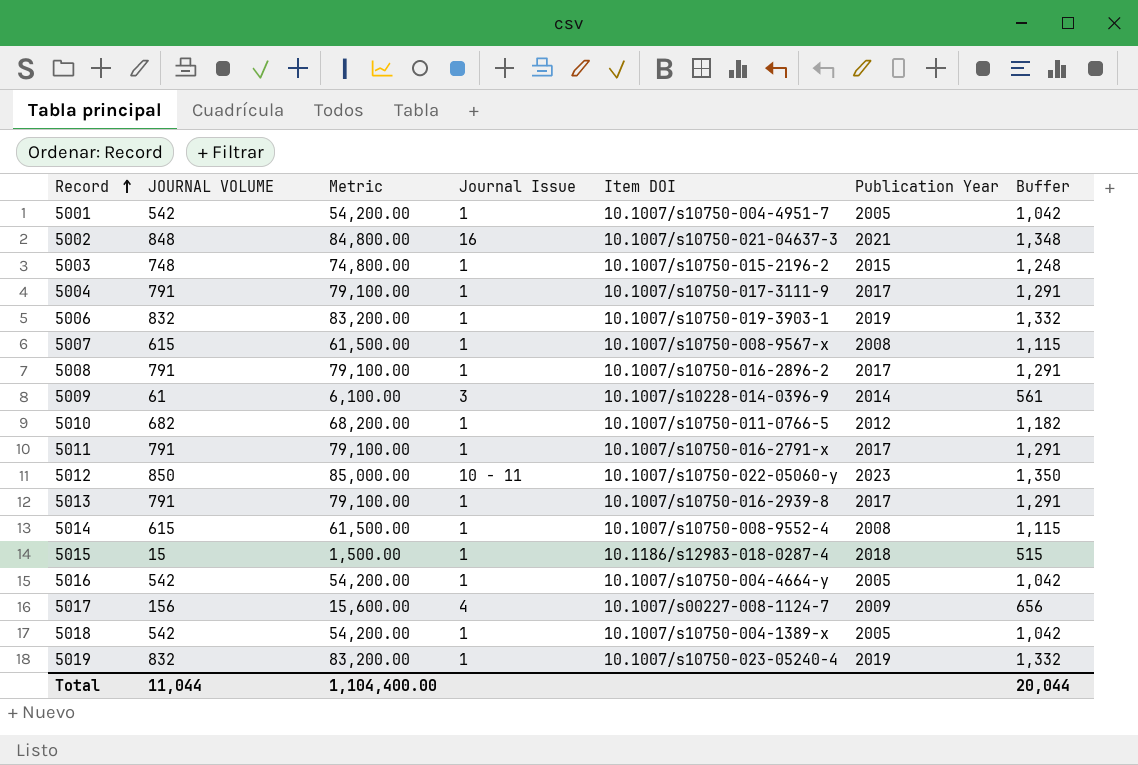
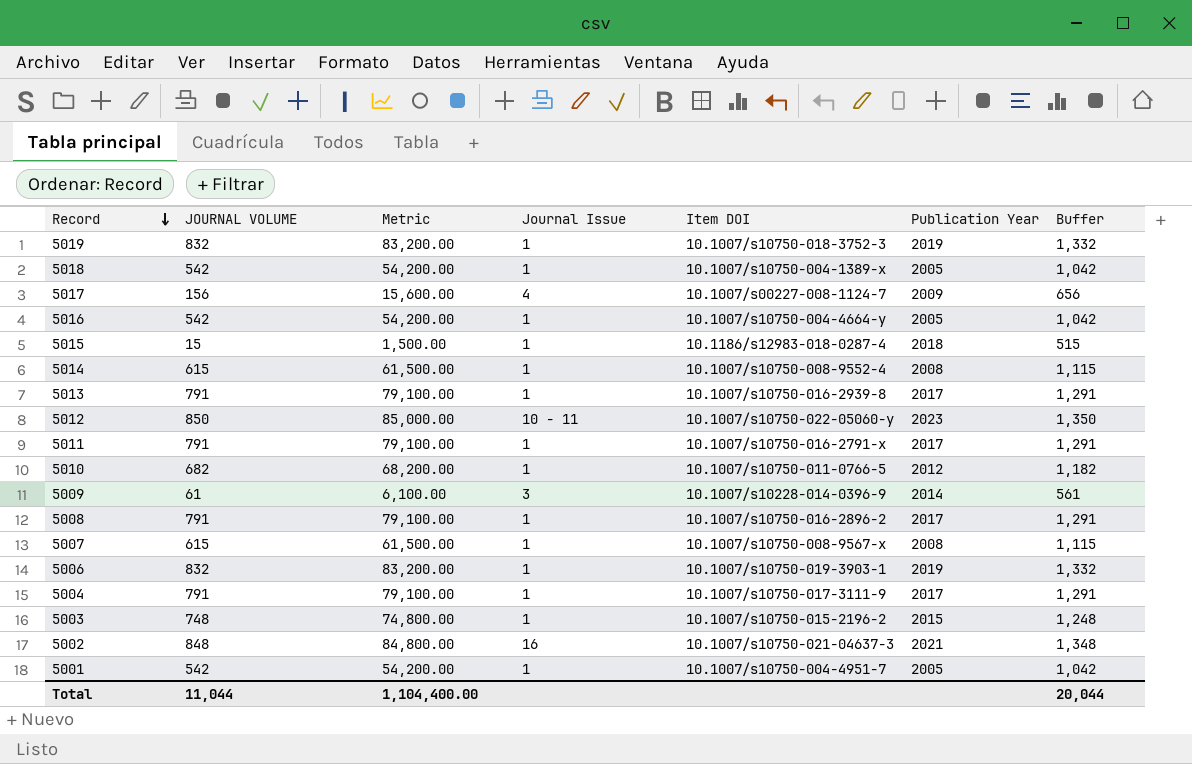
row order: Record ascending -> Record descending
5019 | Item DOI: 10.1007/s10750-023-05240-4 -> 10.1007/s10750-018-3752-3

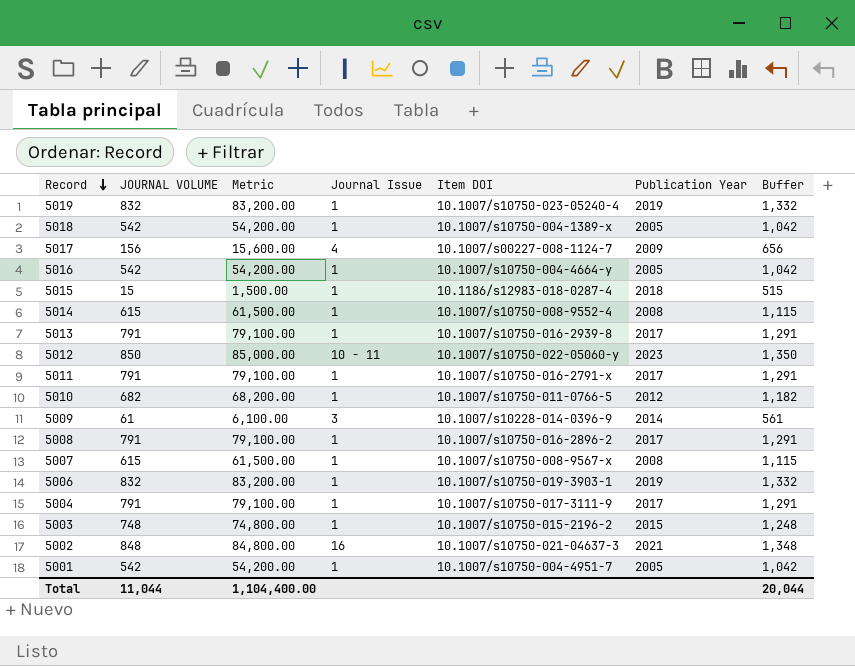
5019 | Item DOI: 10.1007/s10750-018-3752-3 -> 10.1007/s10750-023-05240-4

